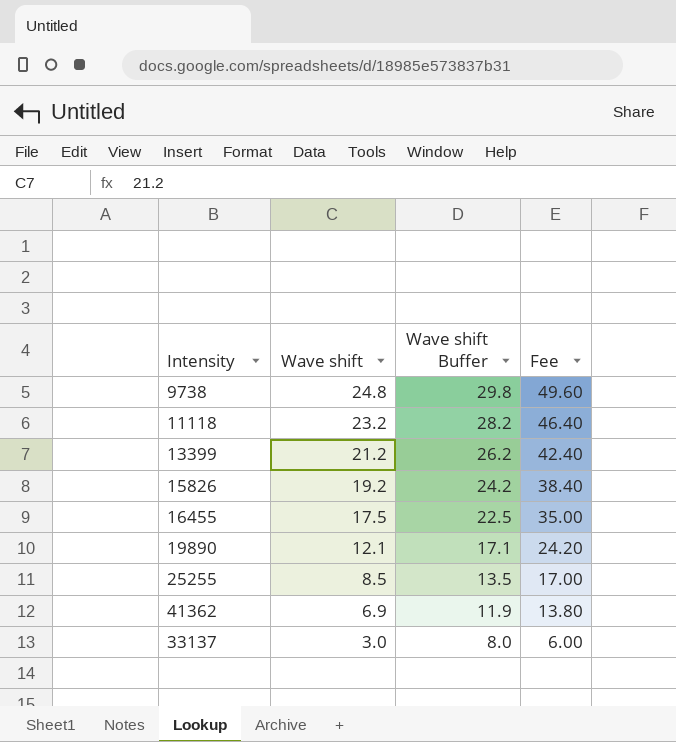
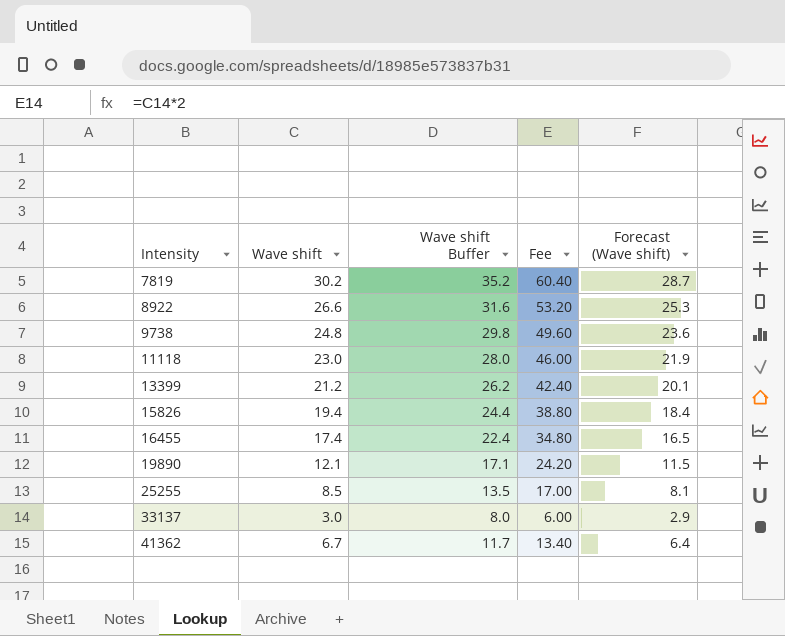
row order: Wave shift descending -> Intensity ascending
column Forecast (Wave shift) | formula: none -> [Wave shift] * 0.95
row 7819: none -> 30.2 | 35.2 | 60.40 | 28.7
row 8922: none -> 26.6 | 31.6 | 53.20 | 25.3
11118 | Wave shift: 23.2 -> 23.0
11118 | Wave shift Buffer: 28.2 -> 28.0
11118 | Fee: 46.40 -> 46.00
15826 | Wave shift: 19.2 -> 19.4
15826 | Wave shift Buffer: 24.2 -> 24.4
15826 | Fee: 38.40 -> 38.80
16455 | Wave shift: 17.5 -> 17.4
16455 | Wave shift Buffer: 22.5 -> 22.4
16455 | Fee: 35.00 -> 34.80
41362 | Wave shift: 6.9 -> 6.7
41362 | Wave shift Buffer: 11.9 -> 11.7
41362 | Fee: 13.80 -> 13.40

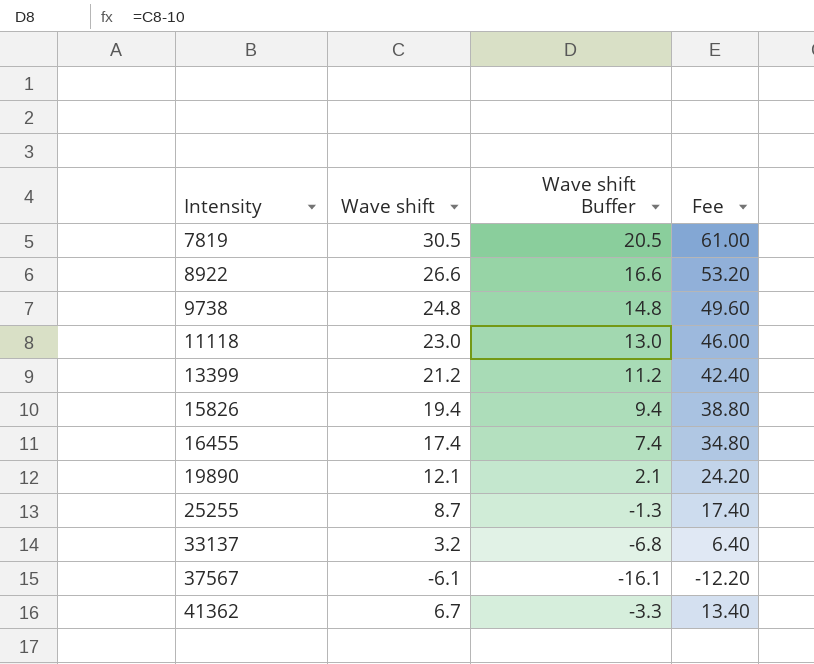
column Forecast (Wave shift) | formula: [Wave shift] * 0.95 -> none
column Wave shift Buffer | formula: [Wave shift] + 5 -> [Wave shift] - 10
7819 | Wave shift: 30.2 -> 30.5
7819 | Fee: 60.40 -> 61.00
25255 | Wave shift: 8.5 -> 8.7
25255 | Fee: 17.00 -> 17.40
33137 | Wave shift: 3.0 -> 3.2
33137 | Fee: 6.00 -> 6.40
row 37567: none -> -6.1 | -16.1 | -12.20

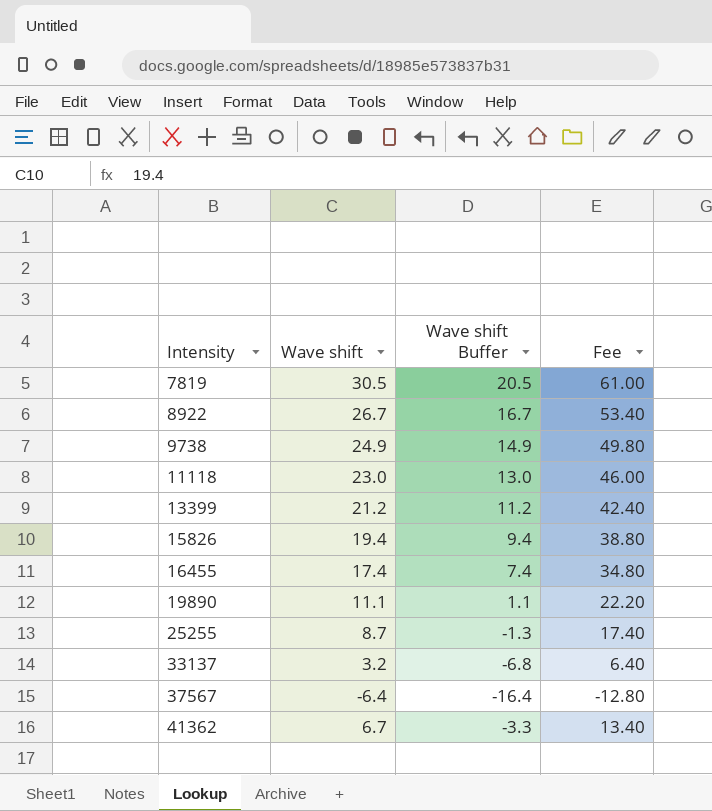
8922 | Wave shift: 26.6 -> 26.7
8922 | Wave shift Buffer: 16.6 -> 16.7
8922 | Fee: 53.20 -> 53.40
9738 | Wave shift: 24.8 -> 24.9
9738 | Wave shift Buffer: 14.8 -> 14.9
9738 | Fee: 49.60 -> 49.80
19890 | Wave shift: 12.1 -> 11.1
19890 | Wave shift Buffer: 2.1 -> 1.1
19890 | Fee: 24.20 -> 22.20
37567 | Wave shift: -6.1 -> -6.4
37567 | Wave shift Buffer: -16.1 -> -16.4
37567 | Fee: -12.20 -> -12.80

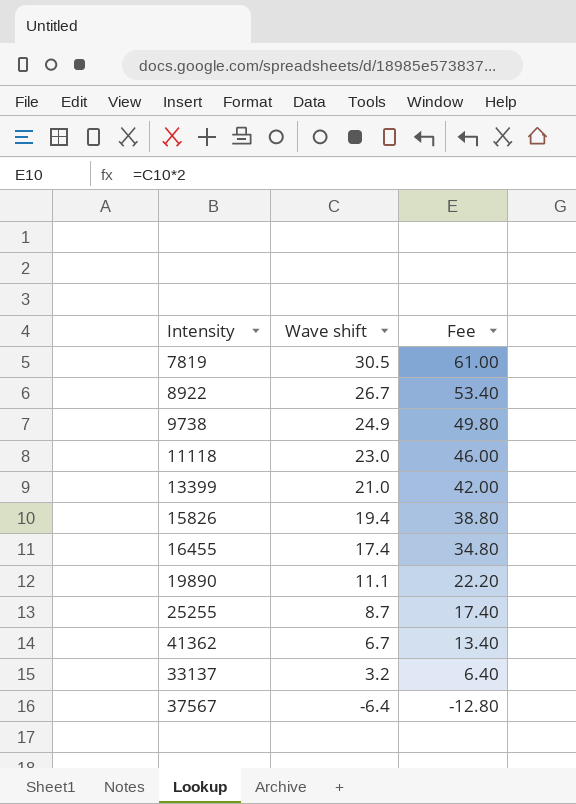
row order: Intensity ascending -> Wave shift descending
column Wave shift Buffer | formula: [Wave shift] - 10 -> none
13399 | Wave shift: 21.2 -> 21.0
13399 | Fee: 42.40 -> 42.00

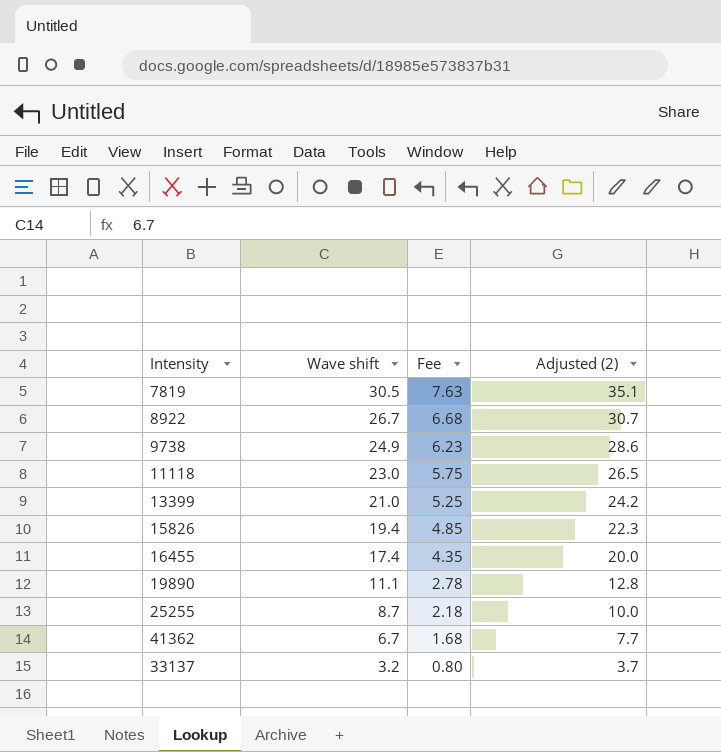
column Fee | formula: [Wave shift] * 2 -> [Wave shift] * 0.25
column Adjusted (2) | formula: none -> [Wave shift] * 1.15
row 37567: -6.4 | -12.80 -> none

